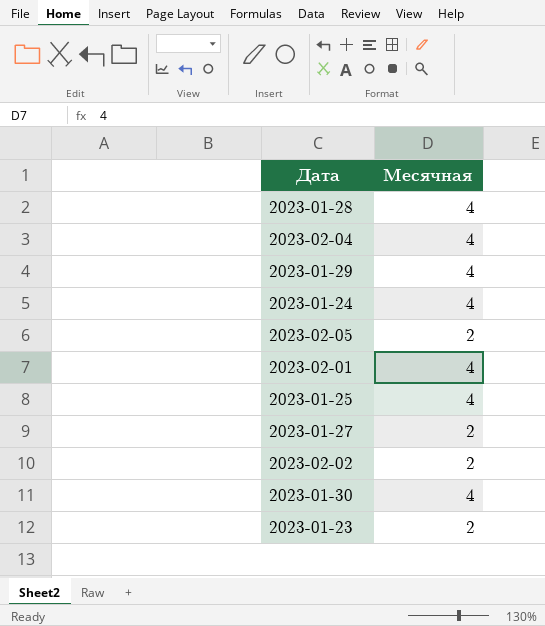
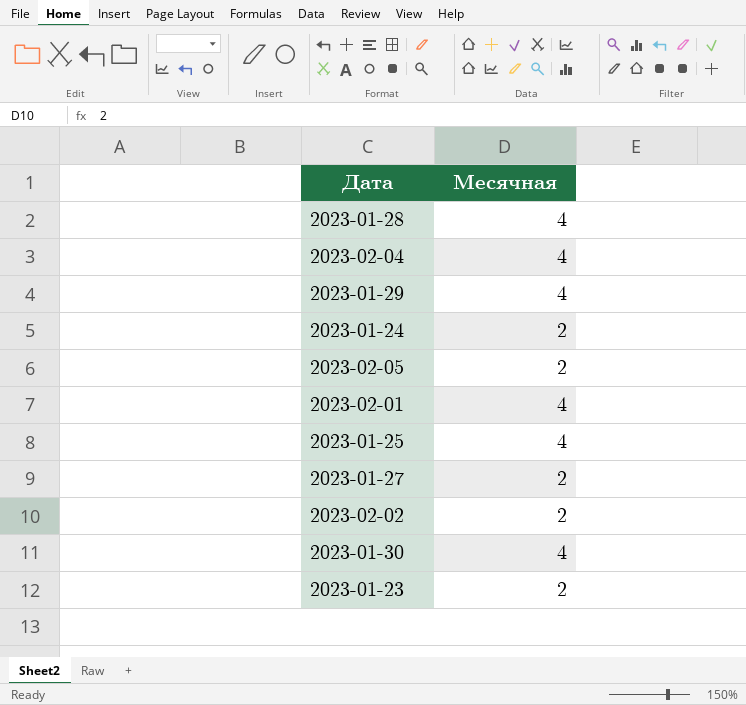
2023-01-24 | Месячная: 4 -> 2

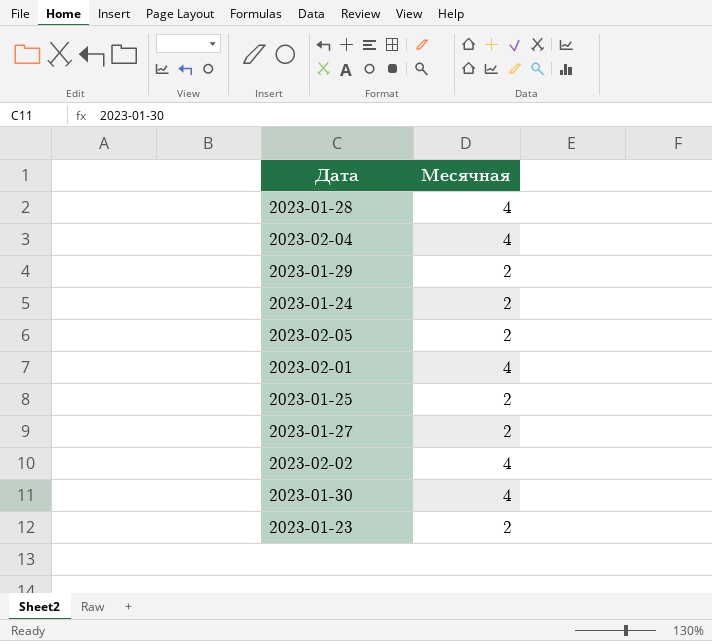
2023-01-29 | Месячная: 4 -> 2
2023-01-25 | Месячная: 4 -> 2
2023-02-02 | Месячная: 2 -> 4

